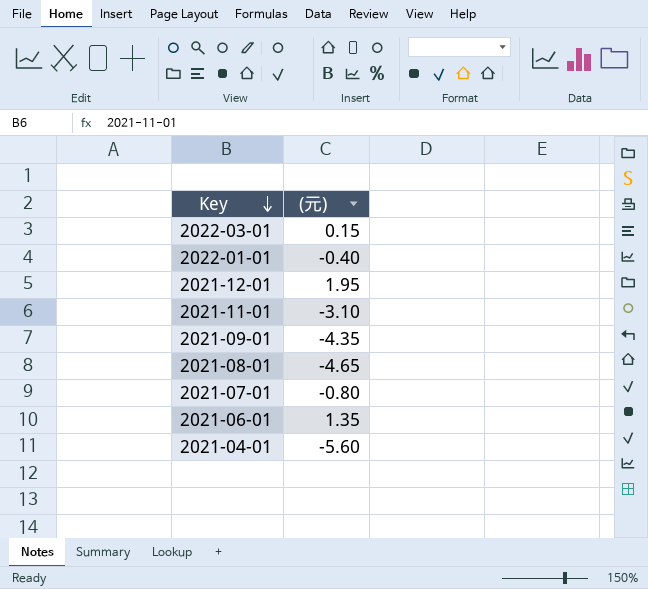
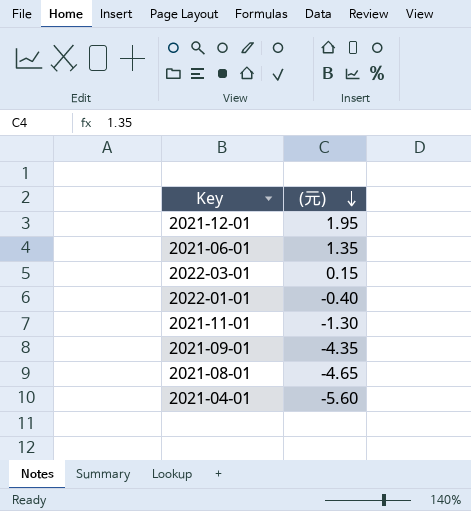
row order: Key descending -> (元) descending
row 2021-07-01: -0.80 -> none
2021-11-01 | (元): -3.10 -> -1.30

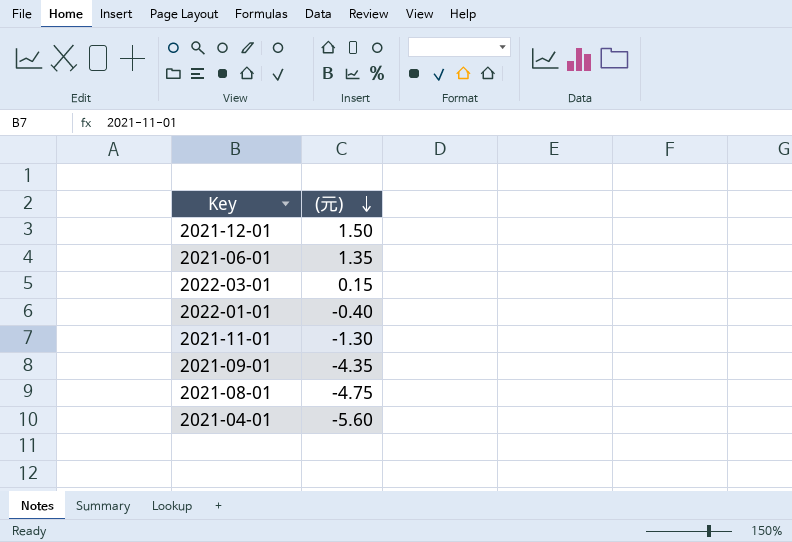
2021-12-01 | (元): 1.95 -> 1.50
2021-08-01 | (元): -4.65 -> -4.75

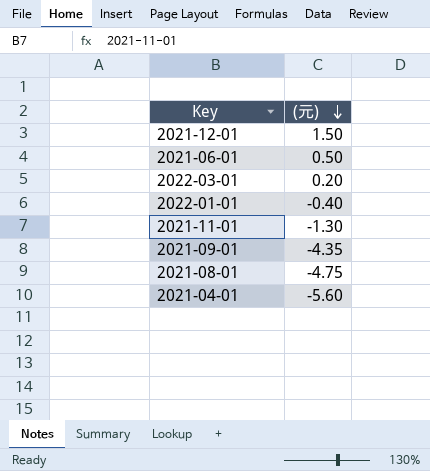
2021-06-01 | (元): 1.35 -> 0.50
2022-03-01 | (元): 0.15 -> 0.20

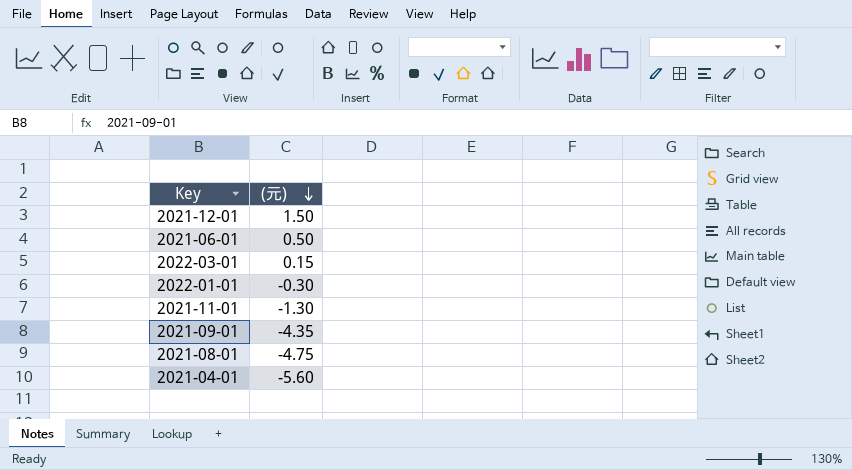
2022-03-01 | (元): 0.20 -> 0.15
2022-01-01 | (元): -0.40 -> -0.30

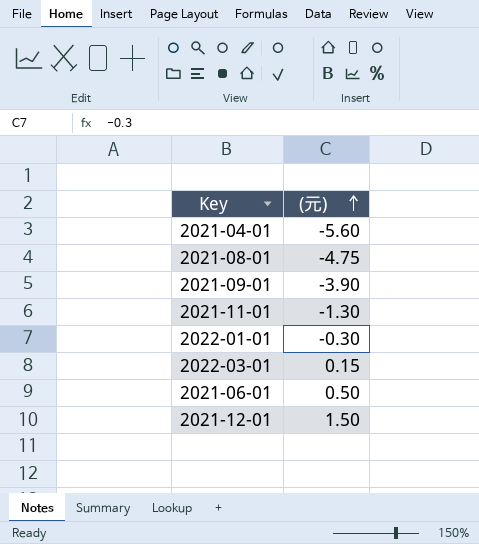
row order: (元) descending -> (元) ascending
2021-09-01 | (元): -4.35 -> -3.90

